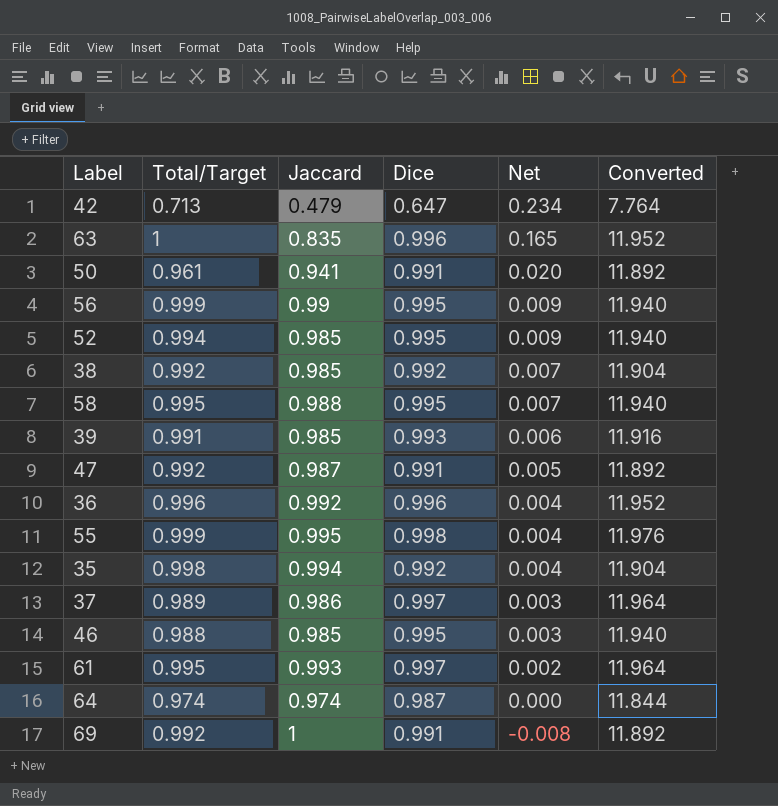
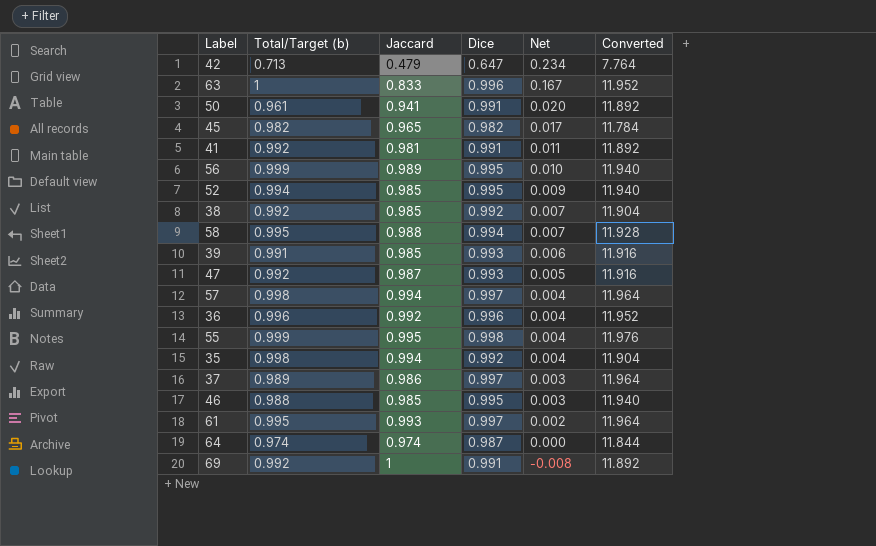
column name: Total/Target -> Total/Target (b)
63 | Jaccard: 0.835 -> 0.833
63 | Net: 0.165 -> 0.167
row 45: none -> 0.982 | 0.965 | 0.982 | 0.017 | 11.784
row 41: none -> 0.992 | 0.981 | 0.991 | 0.011 | 11.892
56 | Jaccard: 0.99 -> 0.989
56 | Net: 0.009 -> 0.010
58 | Dice: 0.995 -> 0.994
58 | Converted: 11.940 -> 11.928
47 | Dice: 0.991 -> 0.993
47 | Converted: 11.892 -> 11.916
row 57: none -> 0.998 | 0.994 | 0.997 | 0.004 | 11.964

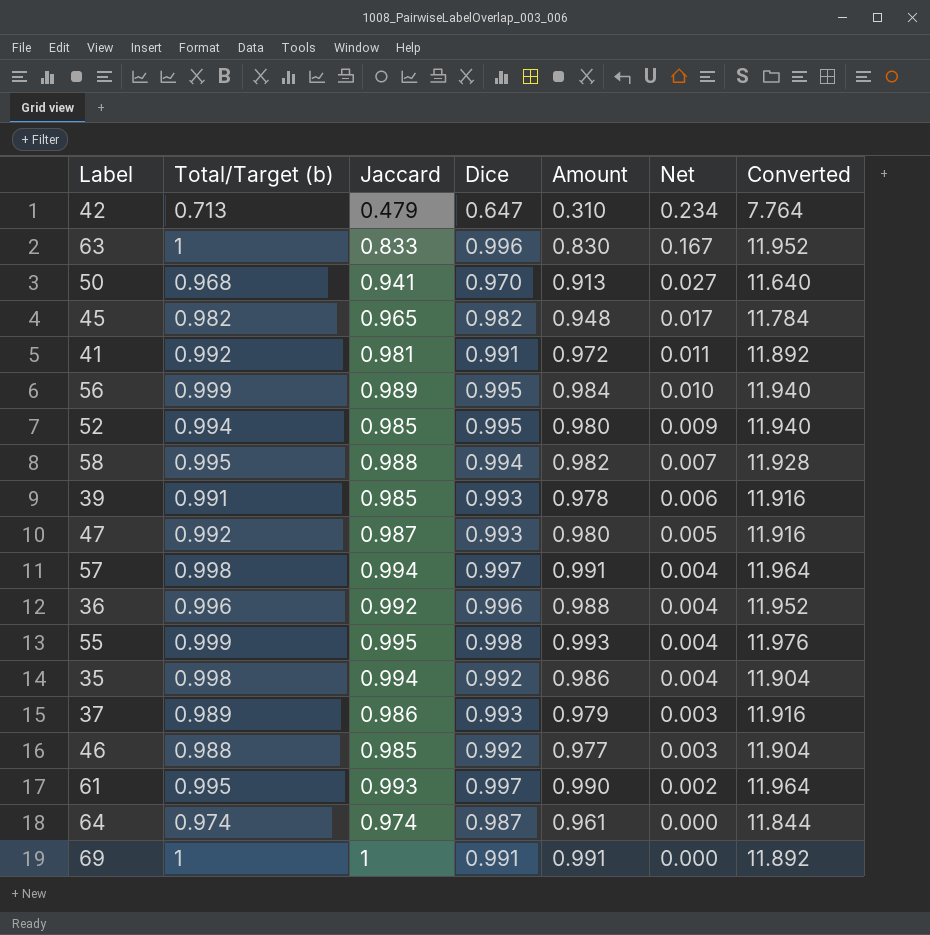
column Amount | formula: none -> [Jaccard] * [Dice]
row 38: 0.992 | 0.985 | 0.992 | 0.007 | 11.904 -> none
50 | Total/Target (b): 0.961 -> 0.968
50 | Dice: 0.991 -> 0.970
50 | Net: 0.020 -> 0.027
50 | Converted: 11.892 -> 11.640
37 | Dice: 0.997 -> 0.993
37 | Converted: 11.964 -> 11.916
46 | Dice: 0.995 -> 0.992
46 | Converted: 11.940 -> 11.904
69 | Total/Target (b): 0.992 -> 1
69 | Net: -0.008 -> 0.000

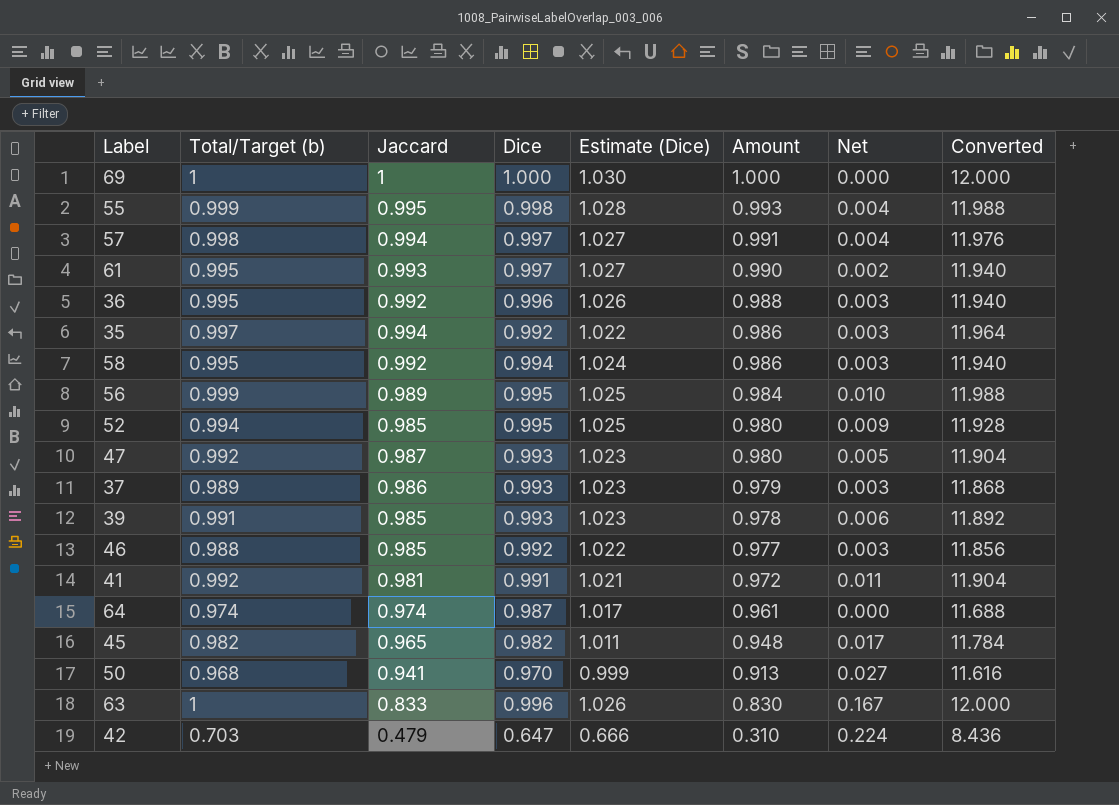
row order: Net descending -> Amount descending
column Estimate (Dice) | formula: none -> [Dice] * 1.03
column Converted | formula: [Dice] * 12 -> [Total/Target (b)] * 12
69 | Dice: 0.991 -> 1.000
69 | Amount: 0.991 -> 1.000
36 | Total/Target (b): 0.996 -> 0.995
36 | Net: 0.004 -> 0.003
35 | Total/Target (b): 0.998 -> 0.997
35 | Net: 0.004 -> 0.003
58 | Jaccard: 0.988 -> 0.992
58 | Amount: 0.982 -> 0.986
58 | Net: 0.007 -> 0.003
42 | Total/Target (b): 0.713 -> 0.703
42 | Net: 0.234 -> 0.224

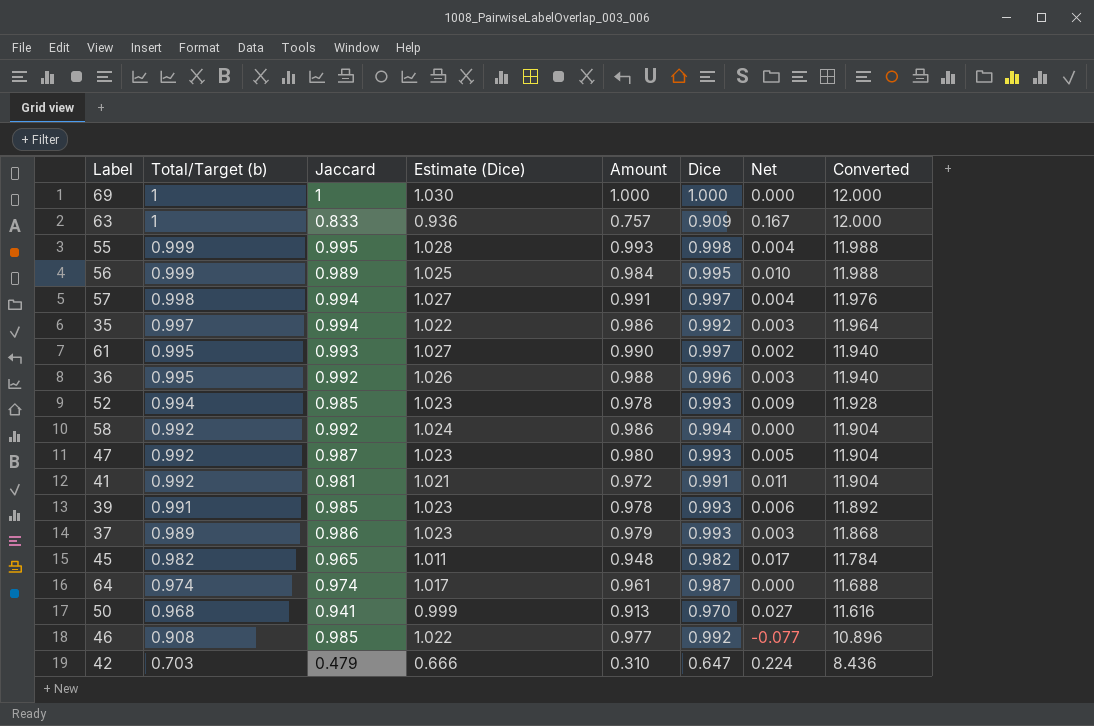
row order: Amount descending -> Total/Target (b) descending
column Dice | position: 4 -> 6
63 | Estimate (Dice): 1.026 -> 0.936
63 | Amount: 0.830 -> 0.757
63 | Dice: 0.996 -> 0.909
52 | Estimate (Dice): 1.025 -> 1.023
52 | Amount: 0.980 -> 0.978
52 | Dice: 0.995 -> 0.993
58 | Total/Target (b): 0.995 -> 0.992
58 | Net: 0.003 -> 0.000
58 | Converted: 11.940 -> 11.904
46 | Total/Target (b): 0.988 -> 0.908
46 | Net: 0.003 -> -0.077
46 | Converted: 11.856 -> 10.896

